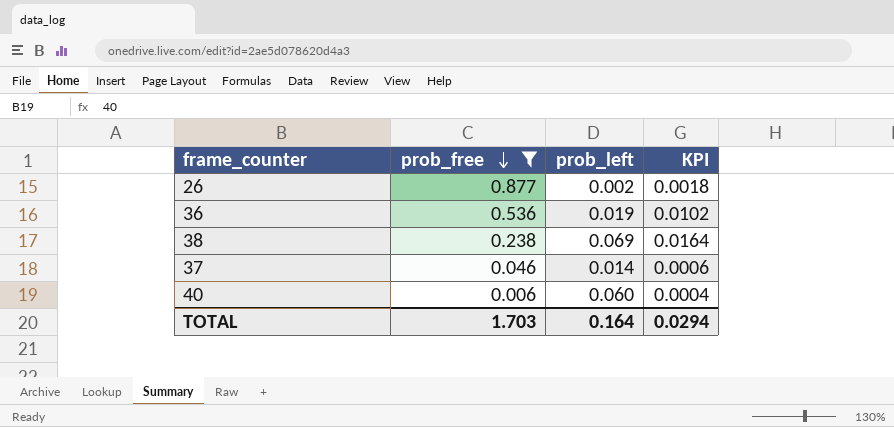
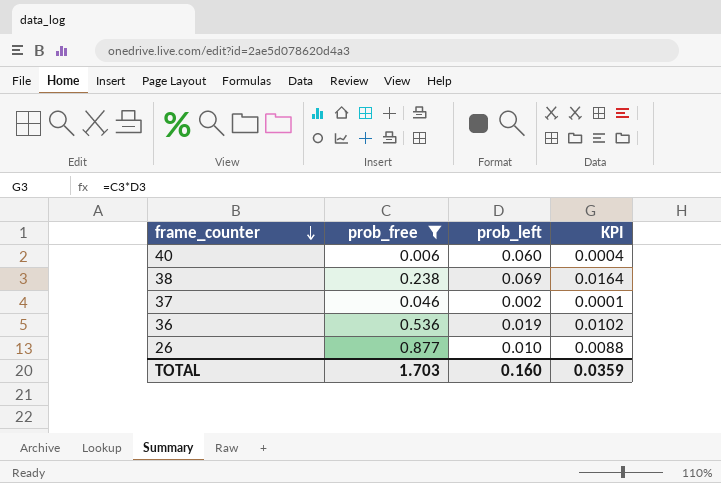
row order: prob_free descending -> frame_counter descending
37 | prob_left: 0.014 -> 0.002
37 | KPI: 0.0006 -> 0.0001
26 | prob_left: 0.002 -> 0.010
26 | KPI: 0.0018 -> 0.0088
TOTAL | prob_left: 0.164 -> 0.160
TOTAL | KPI: 0.0294 -> 0.0359

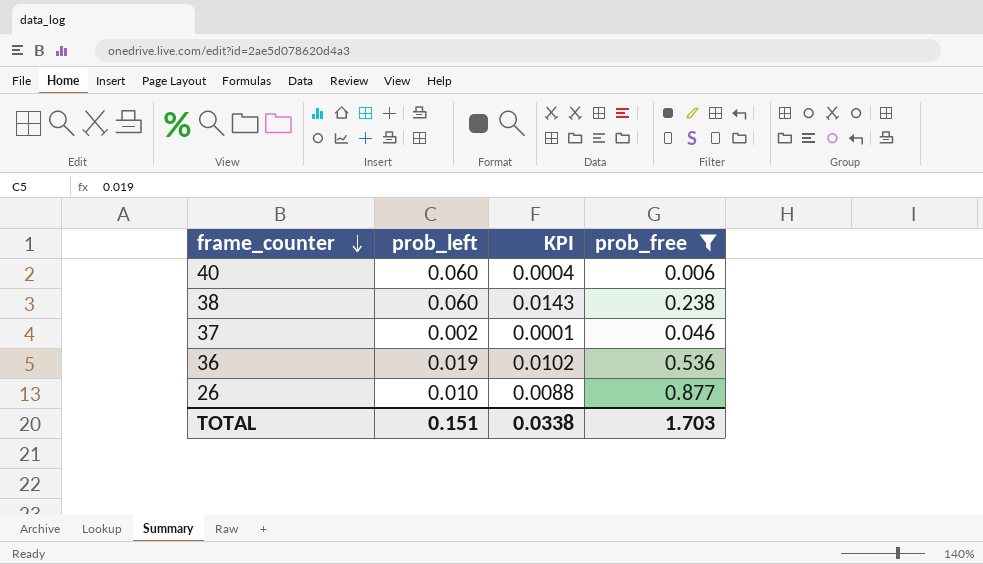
column prob_free | position: 2 -> 4
38 | prob_left: 0.069 -> 0.060
38 | KPI: 0.0164 -> 0.0143
TOTAL | prob_left: 0.160 -> 0.151
TOTAL | KPI: 0.0359 -> 0.0338

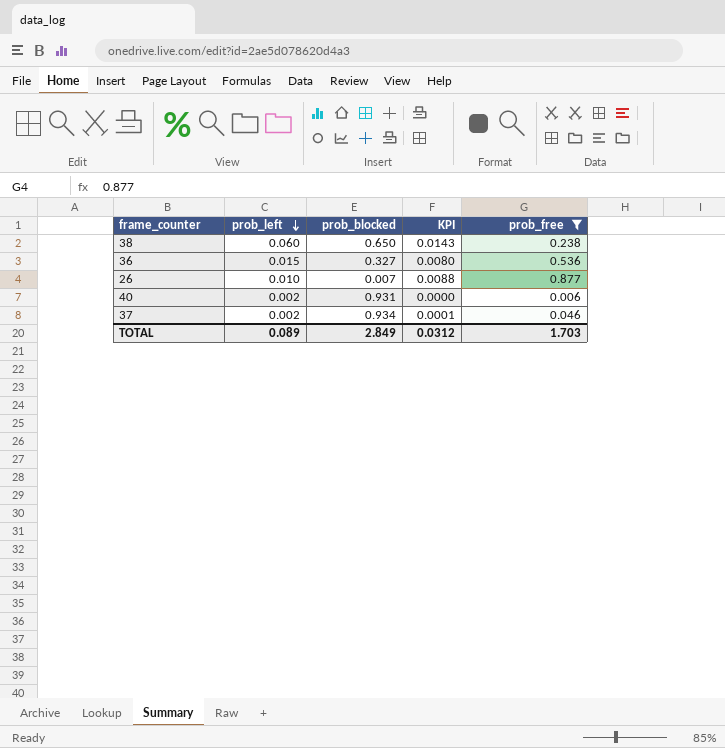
row order: frame_counter descending -> prob_left descending
column prob_blocked | position: none -> 3
36 | prob_left: 0.019 -> 0.015
36 | KPI: 0.0102 -> 0.0080
40 | prob_left: 0.060 -> 0.002
40 | KPI: 0.0004 -> 0.0000
TOTAL | prob_left: 0.151 -> 0.089
TOTAL | KPI: 0.0338 -> 0.0312

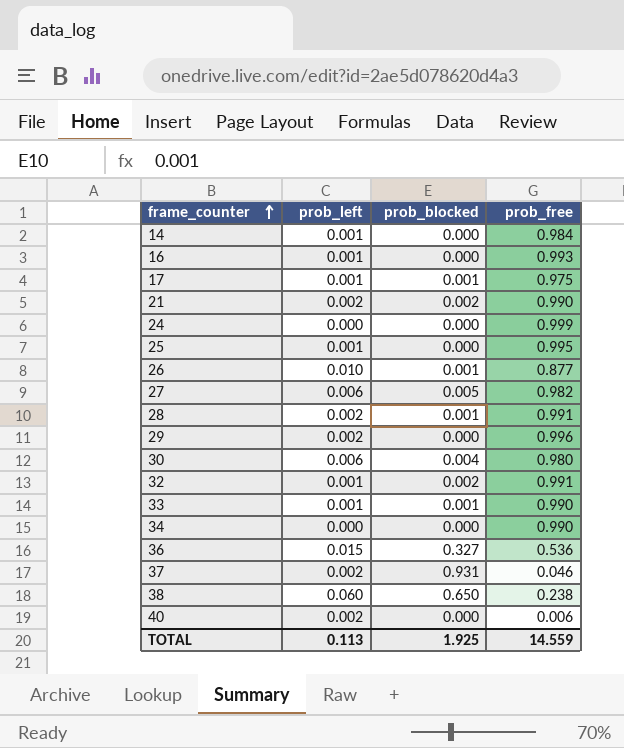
filter: prob_free <= 0.877 -> none
row order: prob_left descending -> frame_counter ascending
column KPI | formula: [prob_left] * [prob_free] -> none
26 | prob_blocked: 0.007 -> 0.001
37 | prob_blocked: 0.934 -> 0.931
40 | prob_blocked: 0.931 -> 0.000
TOTAL | prob_left: 0.089 -> 0.113
TOTAL | prob_blocked: 2.849 -> 1.925
TOTAL | prob_free: 1.703 -> 14.559

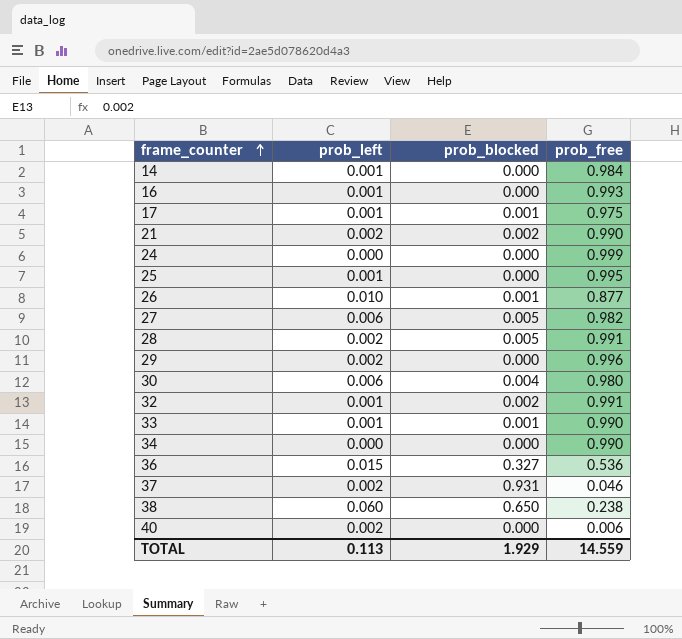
28 | prob_blocked: 0.001 -> 0.005
TOTAL | prob_blocked: 1.925 -> 1.929

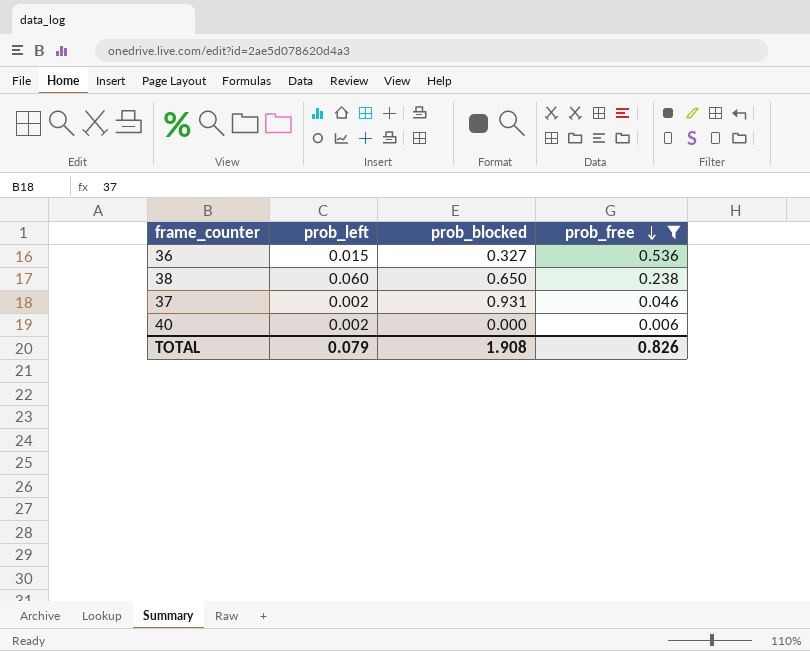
filter: none -> prob_free <= 0.536
row order: frame_counter ascending -> prob_free descending
TOTAL | prob_left: 0.113 -> 0.079
TOTAL | prob_blocked: 1.929 -> 1.908
TOTAL | prob_free: 14.559 -> 0.826

